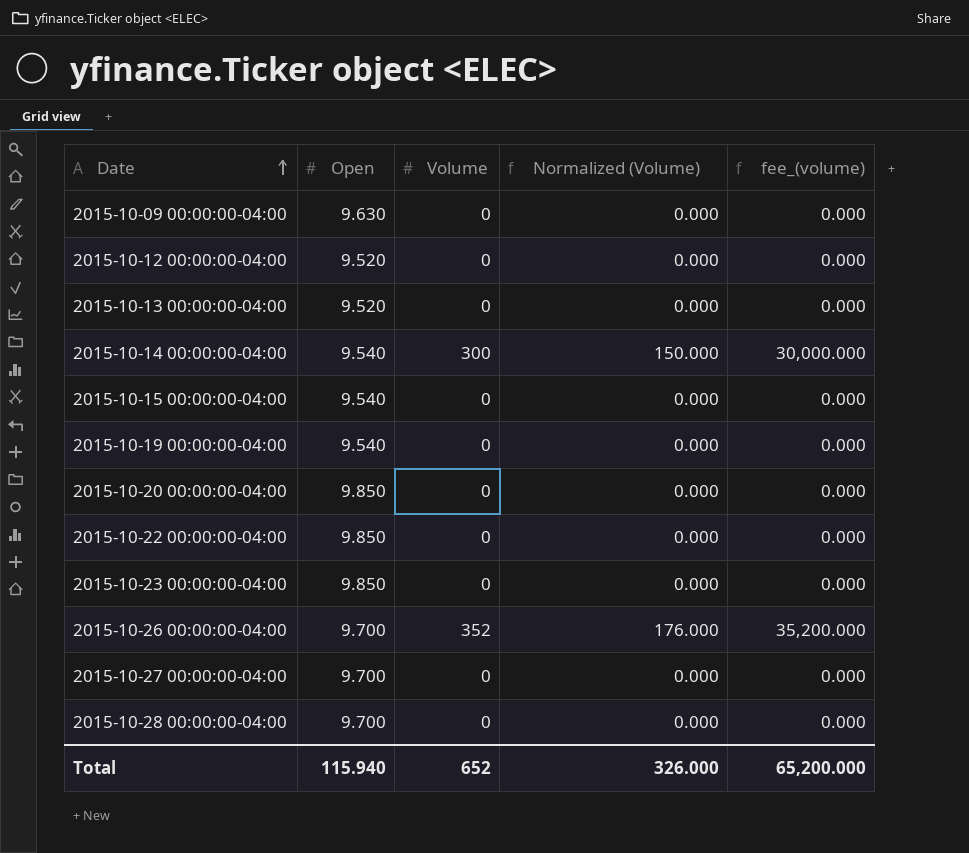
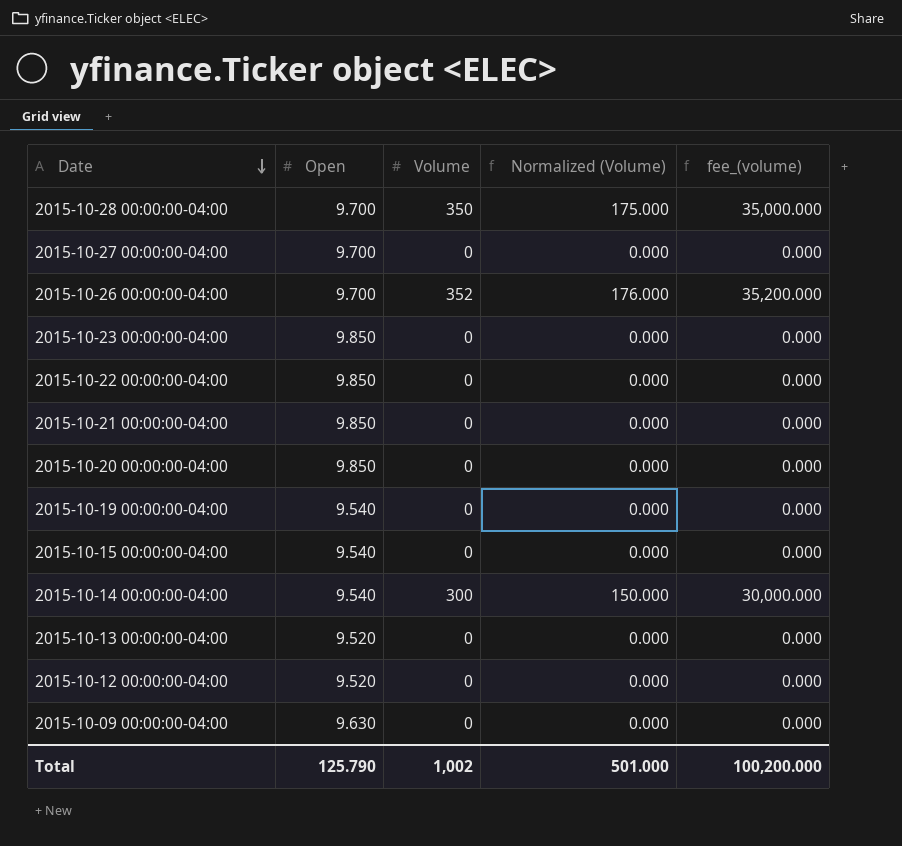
row order: Date ascending -> Date descending
2015-10-28 00:00:00-04:00 | Volume: 0 -> 350
2015-10-28 00:00:00-04:00 | Normalized (Volume): 0.000 -> 175.000
2015-10-28 00:00:00-04:00 | fee_(volume): 0.000 -> 35,000.000
row 2015-10-21 00:00:00-04:00: none -> 9.850 | 0 | 0.000 | 0.000
Total | Open: 115.940 -> 125.790
Total | Volume: 652 -> 1,002
Total | Normalized (Volume): 326.000 -> 501.000
Total | fee_(volume): 65,200.000 -> 100,200.000

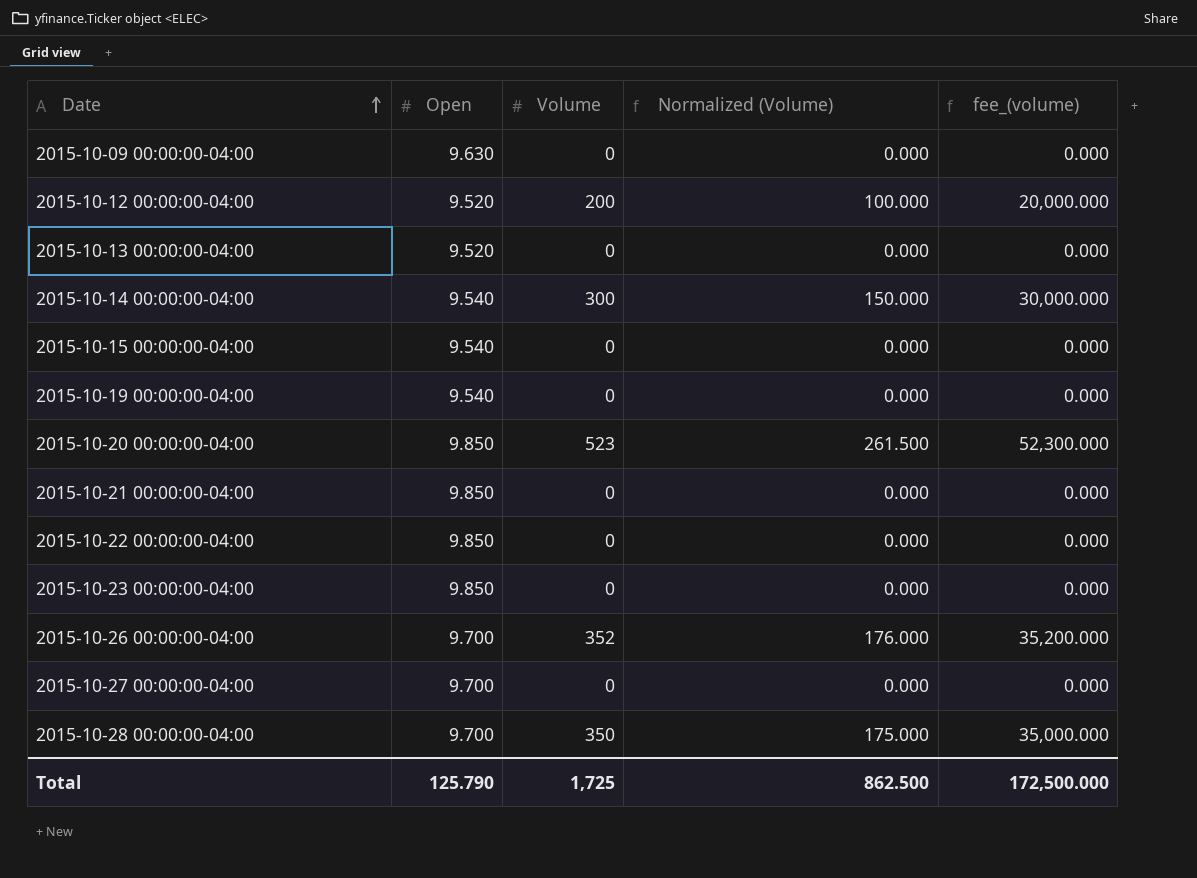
row order: Date descending -> Date ascending
2015-10-12 00:00:00-04:00 | Volume: 0 -> 200
2015-10-12 00:00:00-04:00 | Normalized (Volume): 0.000 -> 100.000
2015-10-12 00:00:00-04:00 | fee_(volume): 0.000 -> 20,000.000
2015-10-20 00:00:00-04:00 | Volume: 0 -> 523
2015-10-20 00:00:00-04:00 | Normalized (Volume): 0.000 -> 261.500
2015-10-20 00:00:00-04:00 | fee_(volume): 0.000 -> 52,300.000
Total | Volume: 1,002 -> 1,725
Total | Normalized (Volume): 501.000 -> 862.500
Total | fee_(volume): 100,200.000 -> 172,500.000

